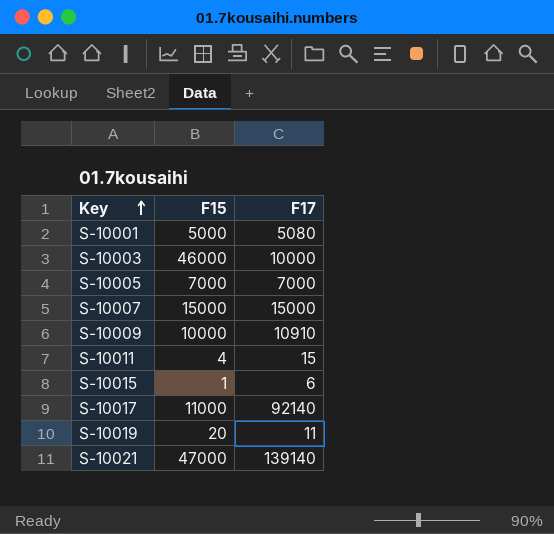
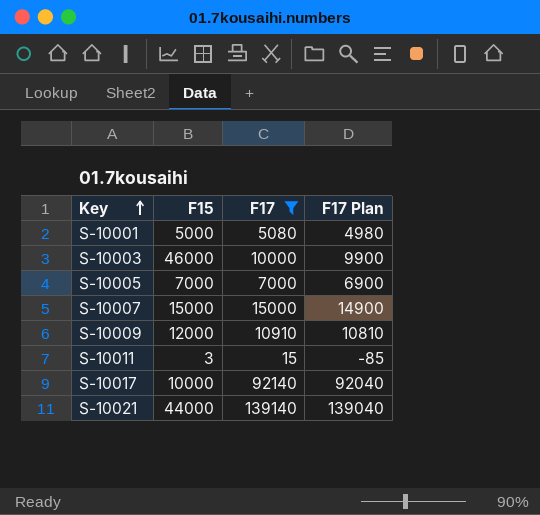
filter: none -> F17 >= 15
column F17 Plan | formula: none -> [F17] - 100
S-10009 | F15: 10000 -> 12000
S-10011 | F15: 4 -> 3
S-10017 | F15: 11000 -> 10000
S-10021 | F15: 47000 -> 44000

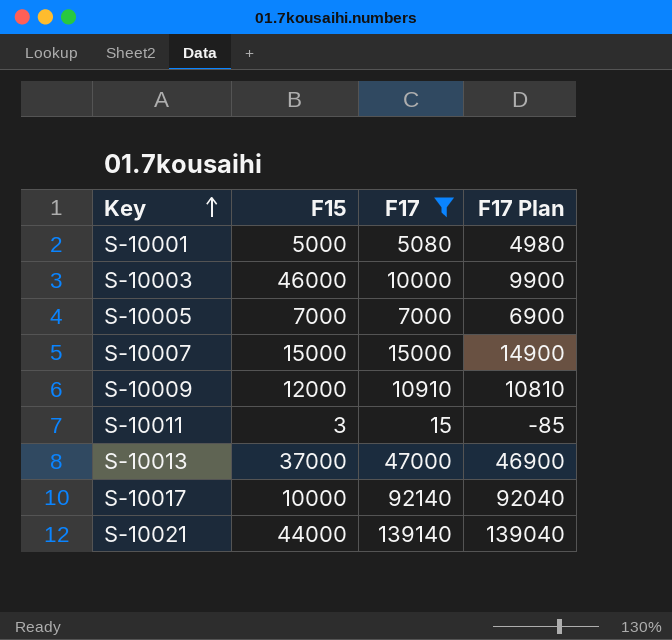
row S-10013: none -> 37000 | 47000 | 46900

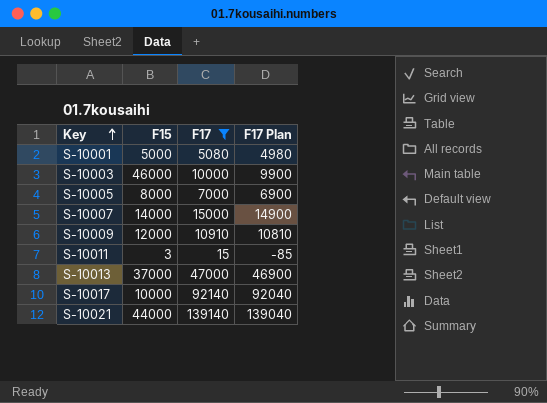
S-10005 | F15: 7000 -> 8000
S-10007 | F15: 15000 -> 14000

